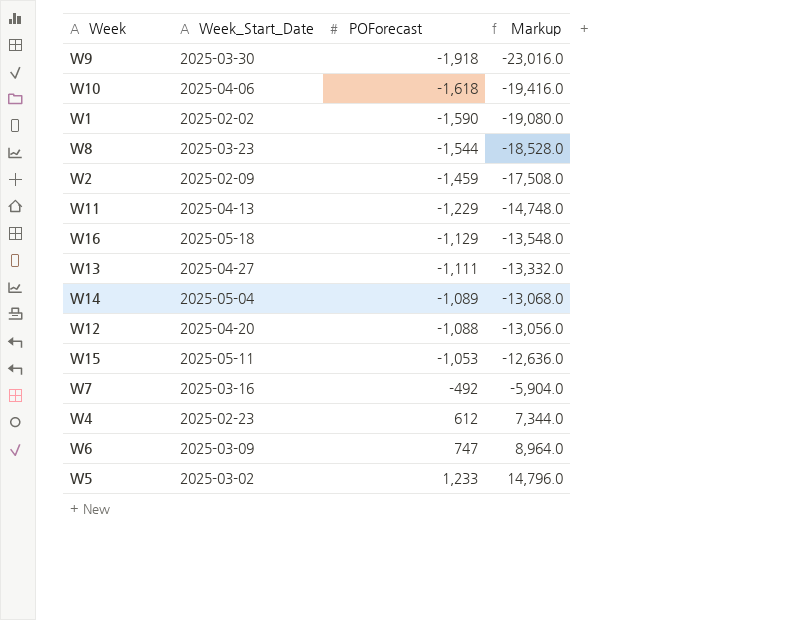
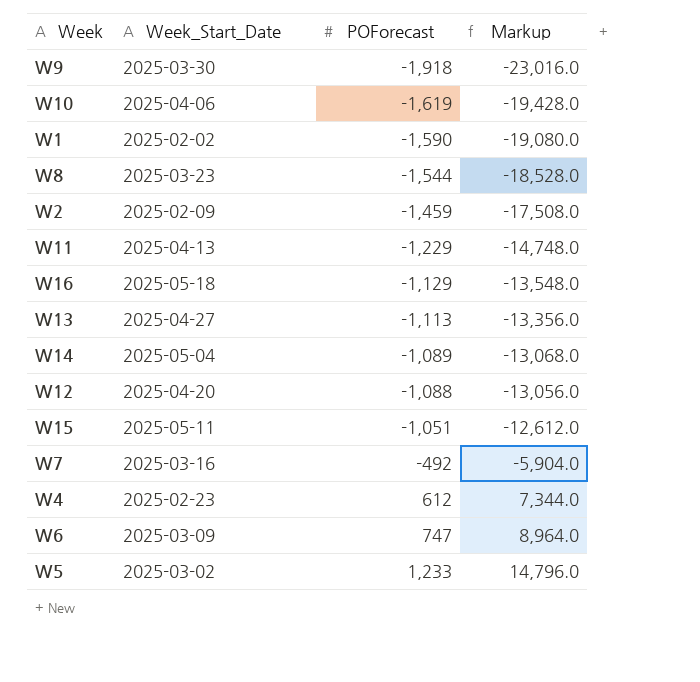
W10 | POForecast: -1,618 -> -1,619
W10 | Markup: -19,416.0 -> -19,428.0
W13 | POForecast: -1,111 -> -1,113
W13 | Markup: -13,332.0 -> -13,356.0
W15 | POForecast: -1,053 -> -1,051
W15 | Markup: -12,636.0 -> -12,612.0

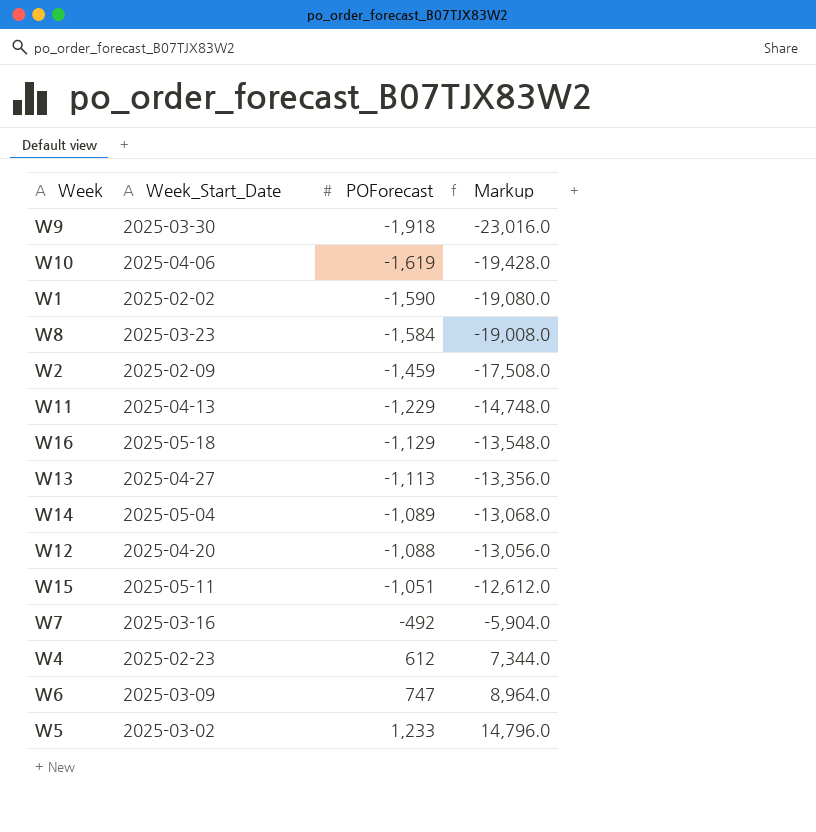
W8 | POForecast: -1,544 -> -1,584
W8 | Markup: -18,528.0 -> -19,008.0

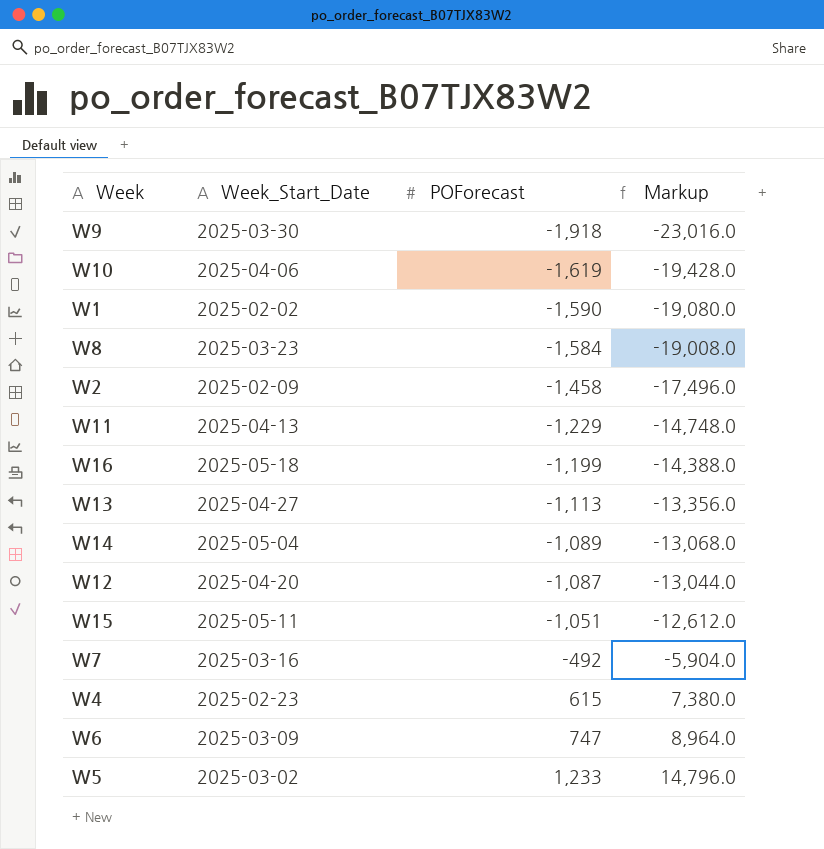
W2 | POForecast: -1,459 -> -1,458
W2 | Markup: -17,508.0 -> -17,496.0
W16 | POForecast: -1,129 -> -1,199
W16 | Markup: -13,548.0 -> -14,388.0
W12 | POForecast: -1,088 -> -1,087
W12 | Markup: -13,056.0 -> -13,044.0
W4 | POForecast: 612 -> 615
W4 | Markup: 7,344.0 -> 7,380.0

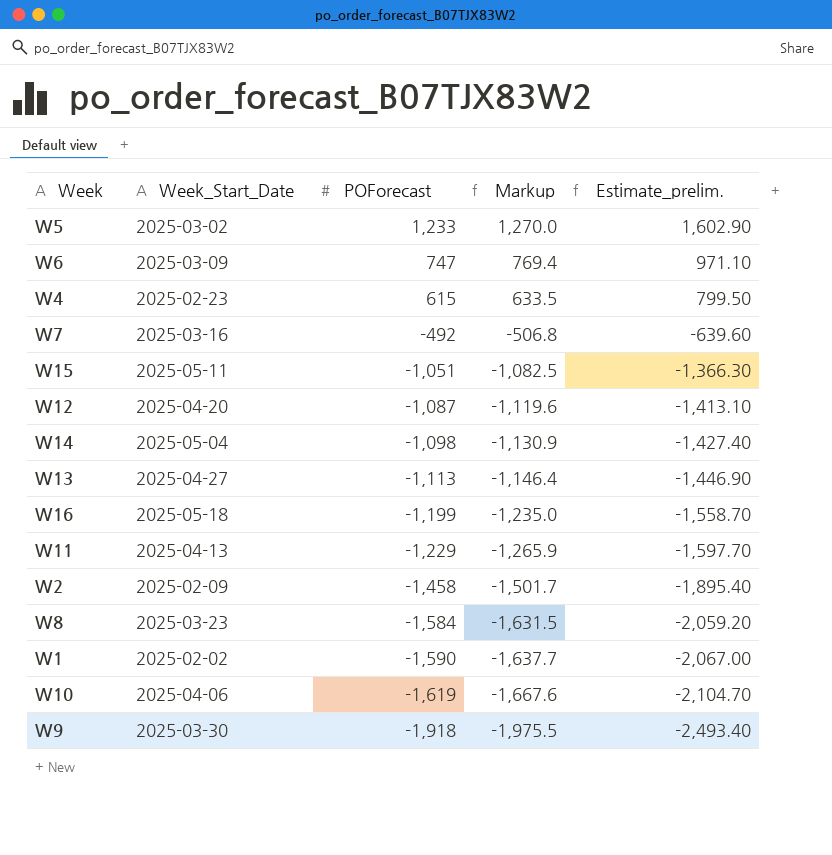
row order: POForecast ascending -> POForecast descending
column Markup | formula: [POForecast] * 12 -> [POForecast] * 1.03
column Estimate_prelim. | formula: none -> [POForecast] * 1.3
W14 | POForecast: -1,089 -> -1,098

